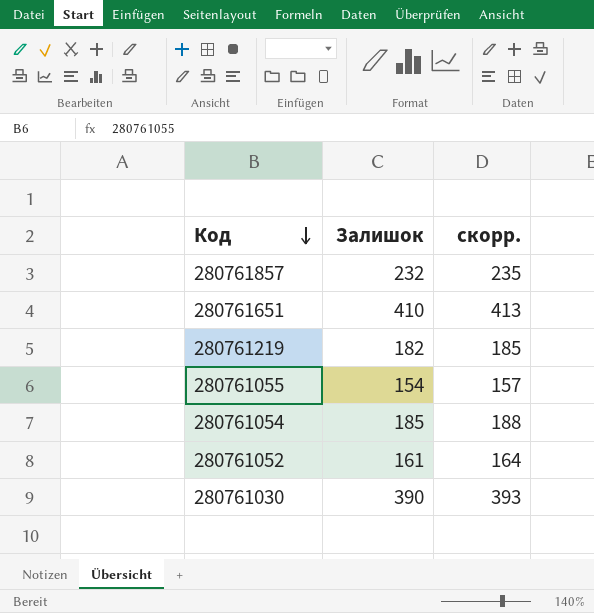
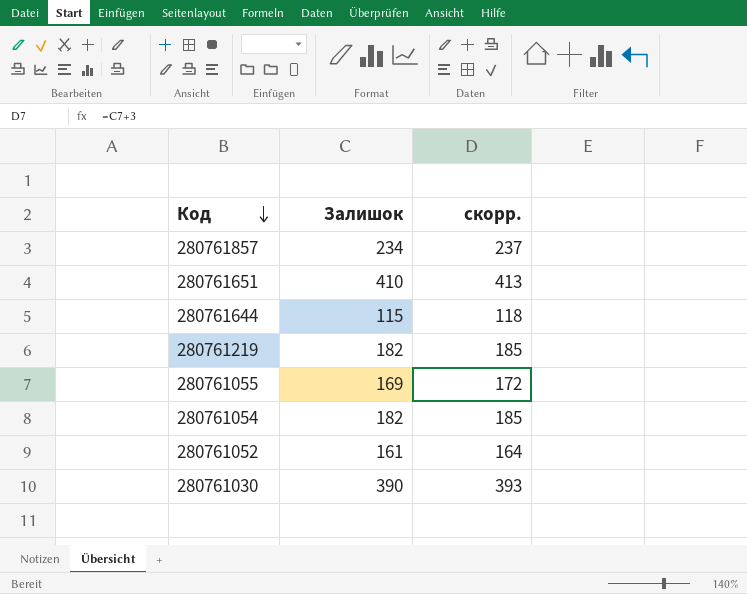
280761857 | Залишок: 232 -> 234
280761857 | скорр.: 235 -> 237
row 280761644: none -> 115 | 118
280761055 | Залишок: 154 -> 169
280761055 | скорр.: 157 -> 172
280761054 | Залишок: 185 -> 182
280761054 | скорр.: 188 -> 185

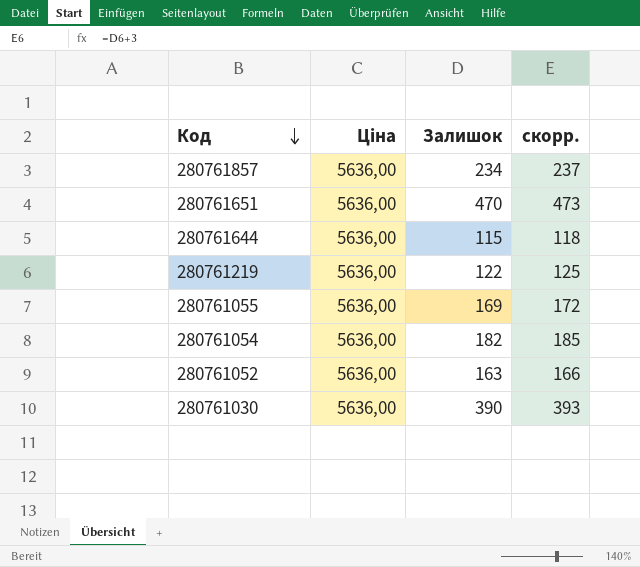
column Ціна | position: none -> 2
280761651 | Залишок: 410 -> 470
280761651 | скорр.: 413 -> 473
280761219 | Залишок: 182 -> 122
280761219 | скорр.: 185 -> 125
280761052 | Залишок: 161 -> 163
280761052 | скорр.: 164 -> 166

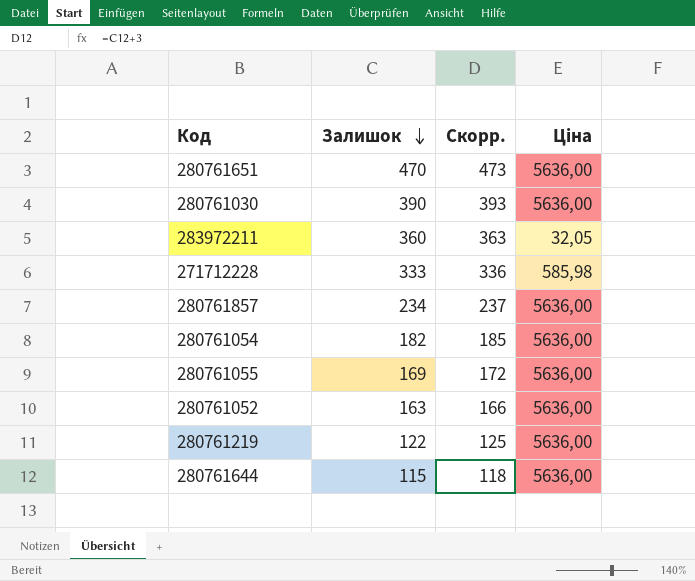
row order: Код descending -> Залишок descending
column name: скорр. -> Скорр.
column Ціна | position: 2 -> 4
row 283972211: none -> 360 | 363 | 32,05
row 271712228: none -> 333 | 336 | 585,98

